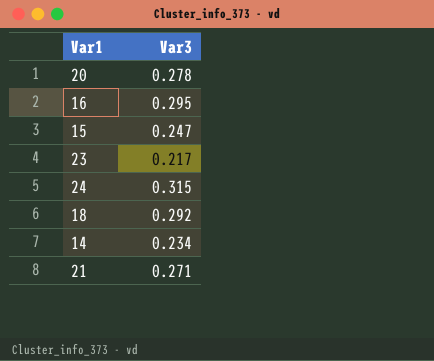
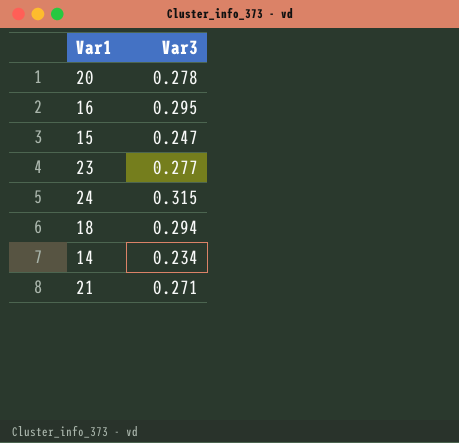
23 | Var3: 0.217 -> 0.277
18 | Var3: 0.292 -> 0.294

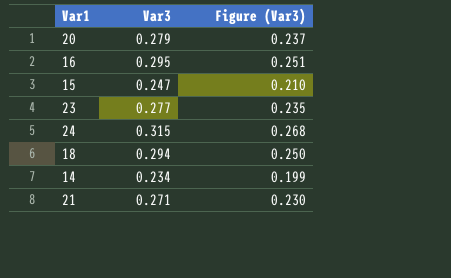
column Figure (Var3) | formula: none -> [Var3] * 0.85
20 | Var3: 0.278 -> 0.279

